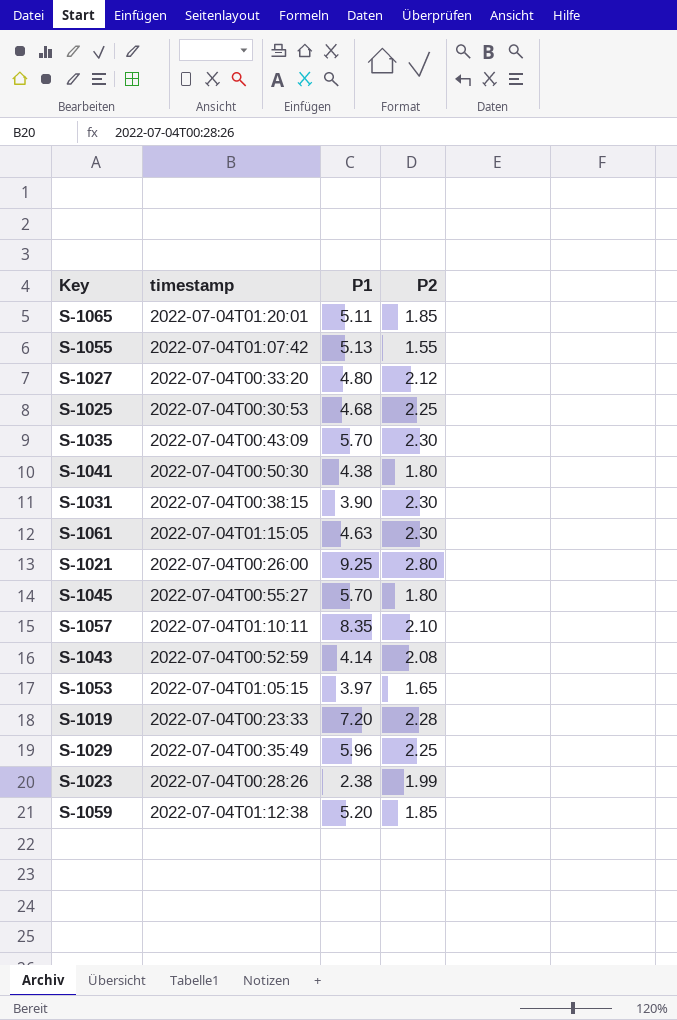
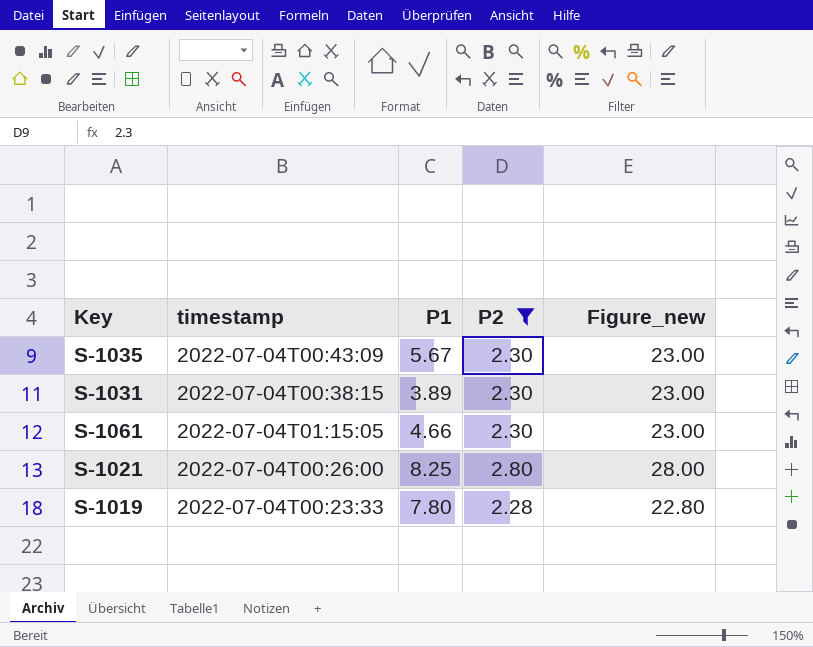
filter: none -> P2 >= 2.28
column Figure_new | formula: none -> [P2] * 10
S-1035 | P1: 5.70 -> 5.67
S-1031 | P1: 3.90 -> 3.89
S-1061 | P1: 4.63 -> 4.66
S-1021 | P1: 9.25 -> 8.25
S-1019 | P1: 7.20 -> 7.80

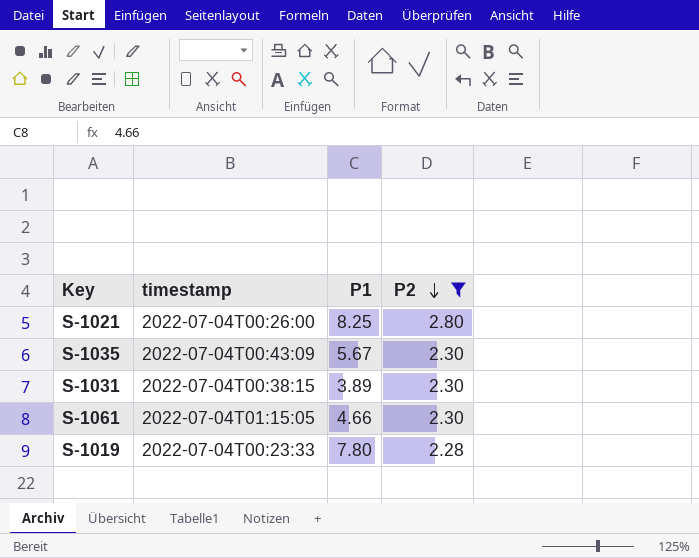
row order: none -> P2 descending
column Figure_new | formula: [P2] * 10 -> none

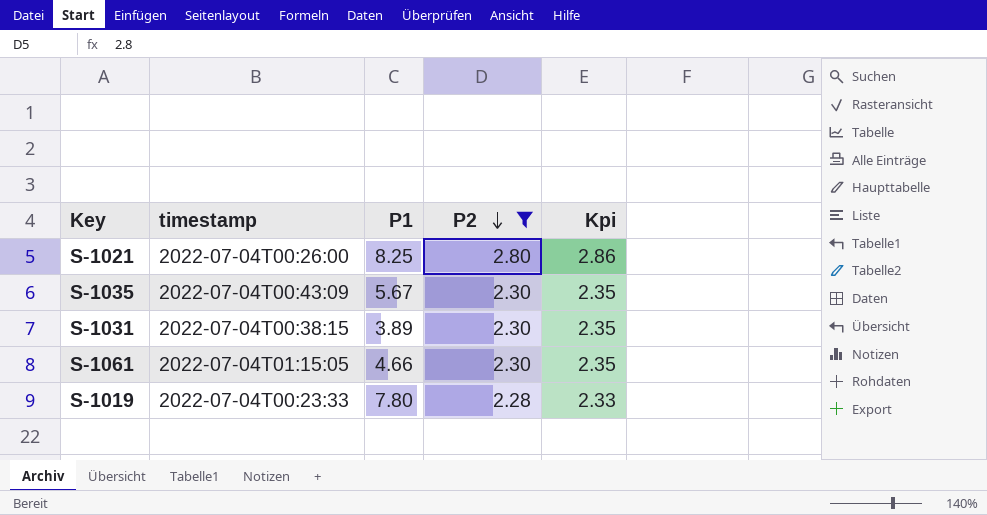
column Kpi | formula: none -> [P2] * 1.02

